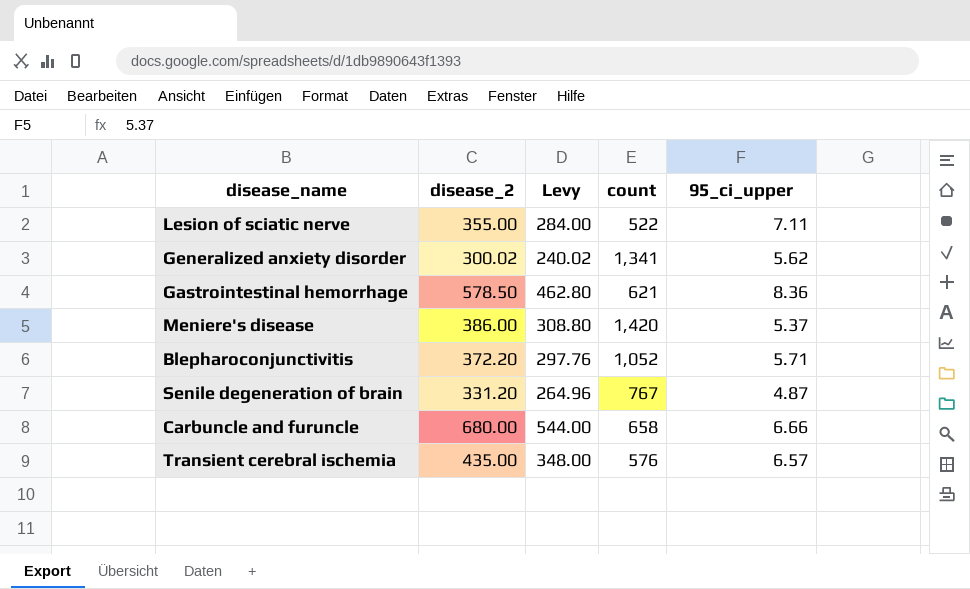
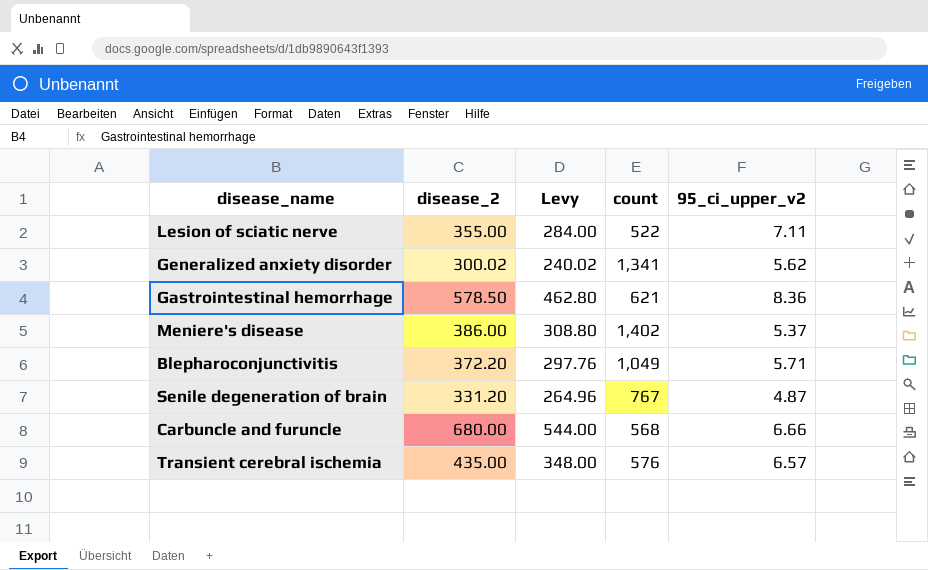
column name: 95_ci_upper -> 95_ci_upper_v2
Meniere's disease | count: 1,420 -> 1,402
Blepharoconjunctivitis | count: 1,052 -> 1,049
Carbuncle and furuncle | count: 658 -> 568

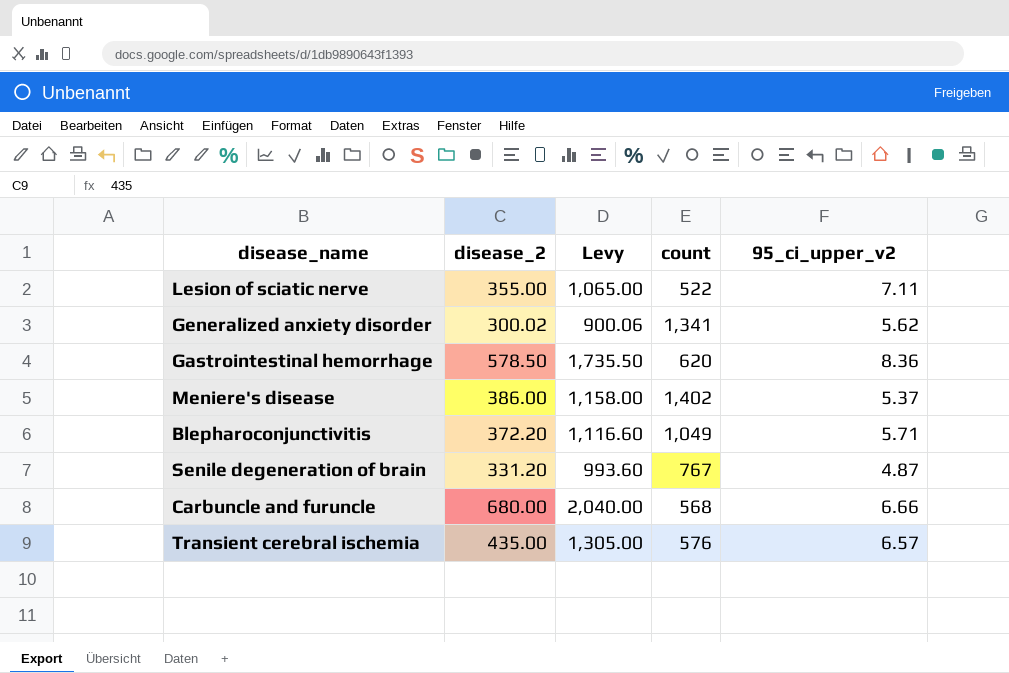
column Levy | formula: [disease_2] * 0.8 -> [disease_2] * 3
Gastrointestinal hemorrhage | count: 621 -> 620

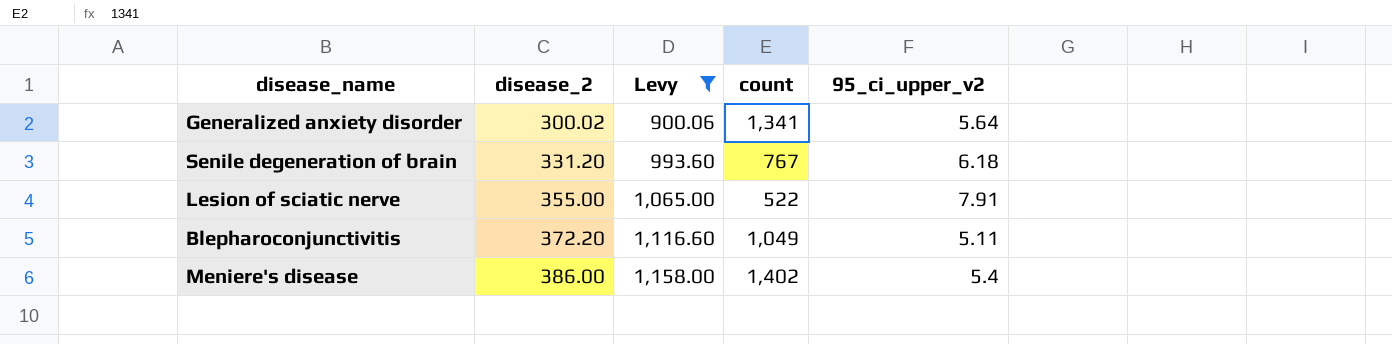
filter: none -> Levy <= 1,158.00
row order: none -> disease_2 ascending
Generalized anxiety disorder | 95_ci_upper_v2: 5.62 -> 5.64
Senile degeneration of brain | 95_ci_upper_v2: 4.87 -> 6.18
Lesion of sciatic nerve | 95_ci_upper_v2: 7.11 -> 7.91
Blepharoconjunctivitis | 95_ci_upper_v2: 5.71 -> 5.11
Meniere's disease | 95_ci_upper_v2: 5.37 -> 5.4

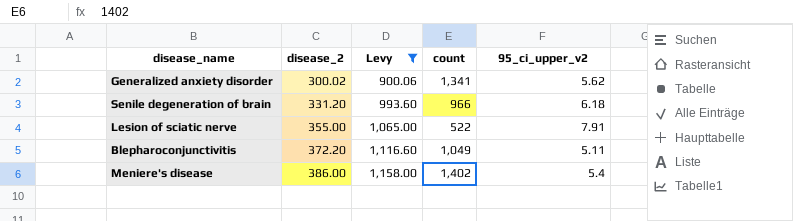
Generalized anxiety disorder | 95_ci_upper_v2: 5.64 -> 5.62
Senile degeneration of brain | count: 767 -> 966

